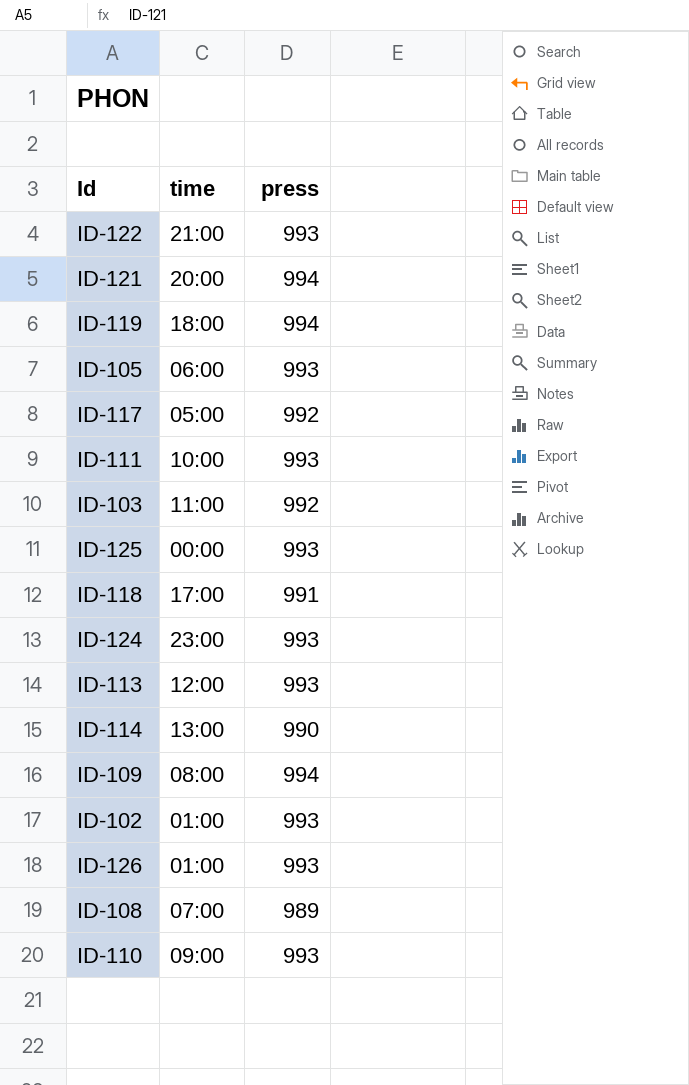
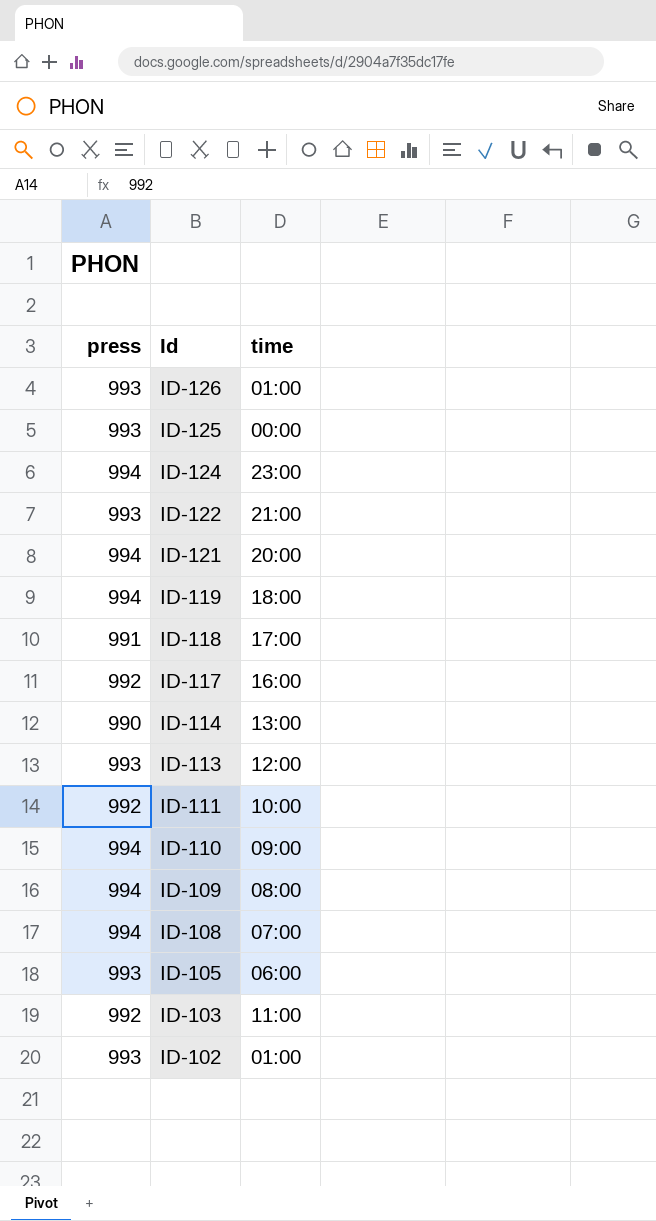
row order: none -> Id descending
column press | position: 3 -> 1
ID-124 | press: 993 -> 994
ID-117 | time: 05:00 -> 16:00
ID-111 | press: 993 -> 992
ID-110 | press: 993 -> 994
ID-108 | press: 989 -> 994

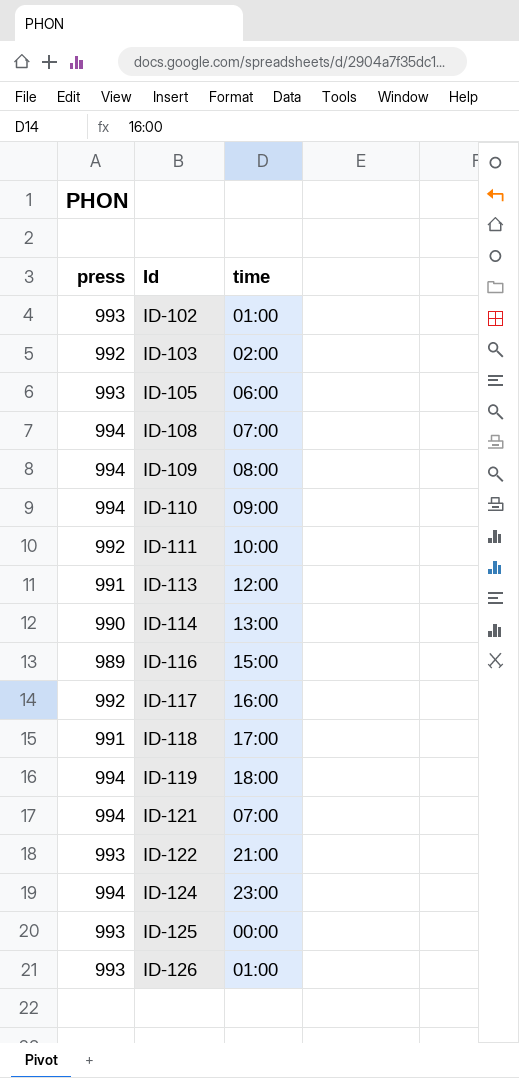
row order: Id descending -> Id ascending
ID-103 | time: 11:00 -> 02:00
ID-113 | press: 993 -> 991
row ID-116: none -> 989 | 15:00
ID-121 | time: 20:00 -> 07:00

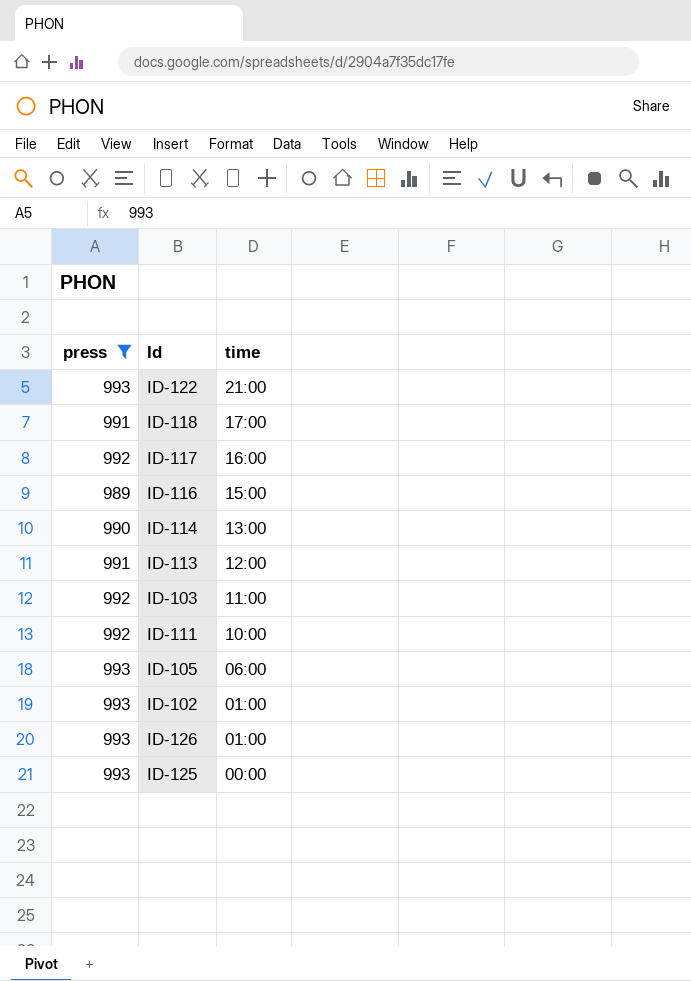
filter: none -> press != 994
row order: Id ascending -> time descending
ID-103 | time: 02:00 -> 11:00

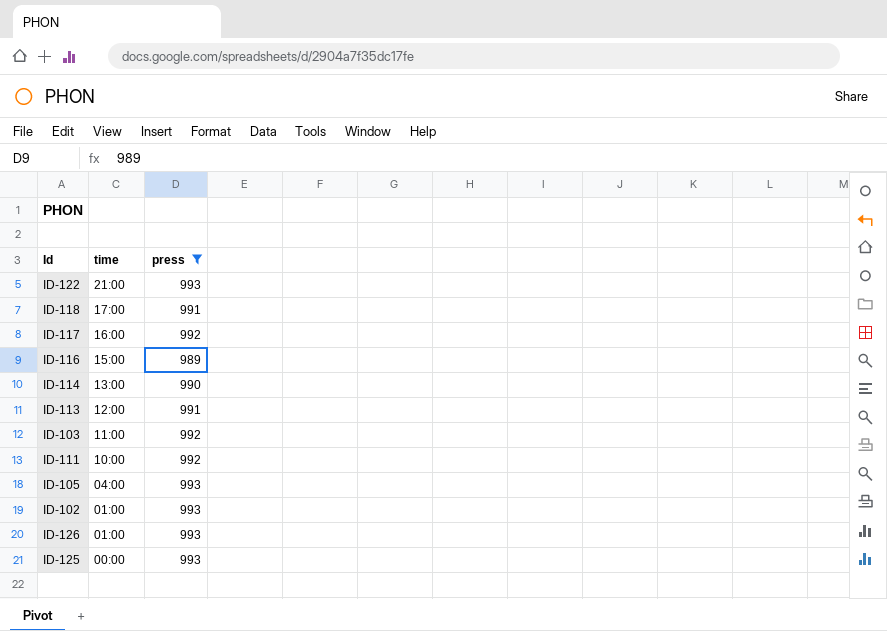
column press | position: 1 -> 3
ID-105 | time: 06:00 -> 04:00

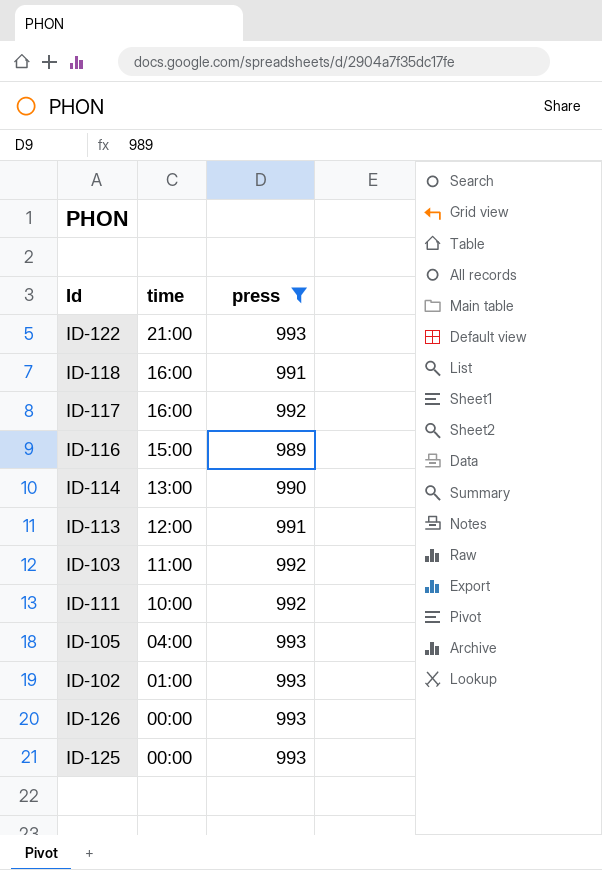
ID-118 | time: 17:00 -> 16:00
ID-126 | time: 01:00 -> 00:00

